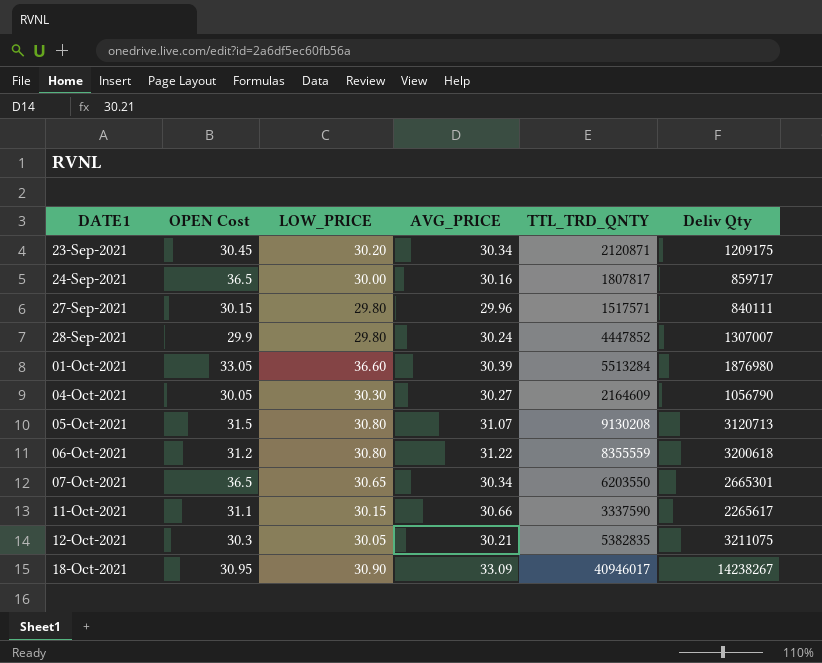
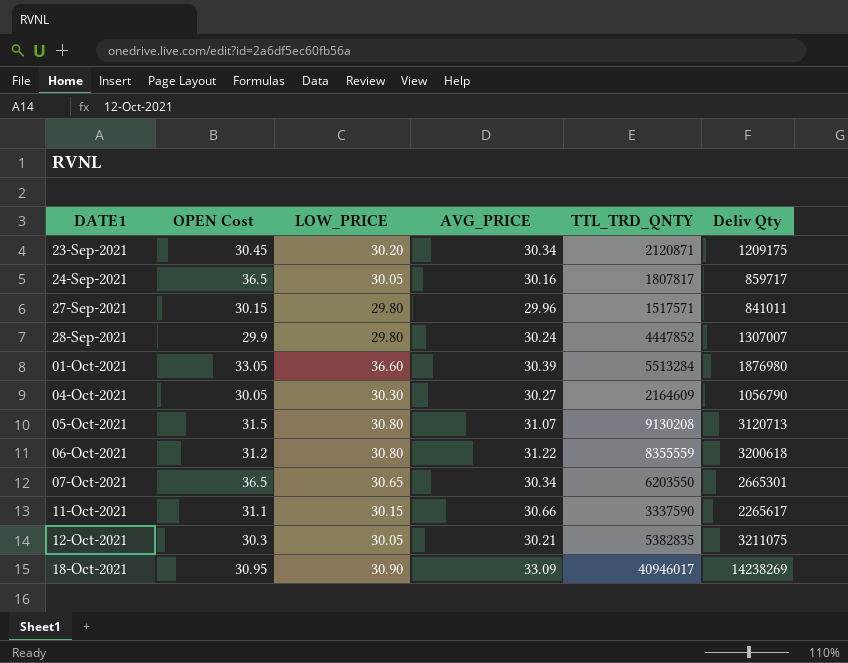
24-Sep-2021 | LOW_PRICE: 30.00 -> 30.05
27-Sep-2021 | Deliv Qty: 840111 -> 841011
18-Oct-2021 | Deliv Qty: 14238267 -> 14238269

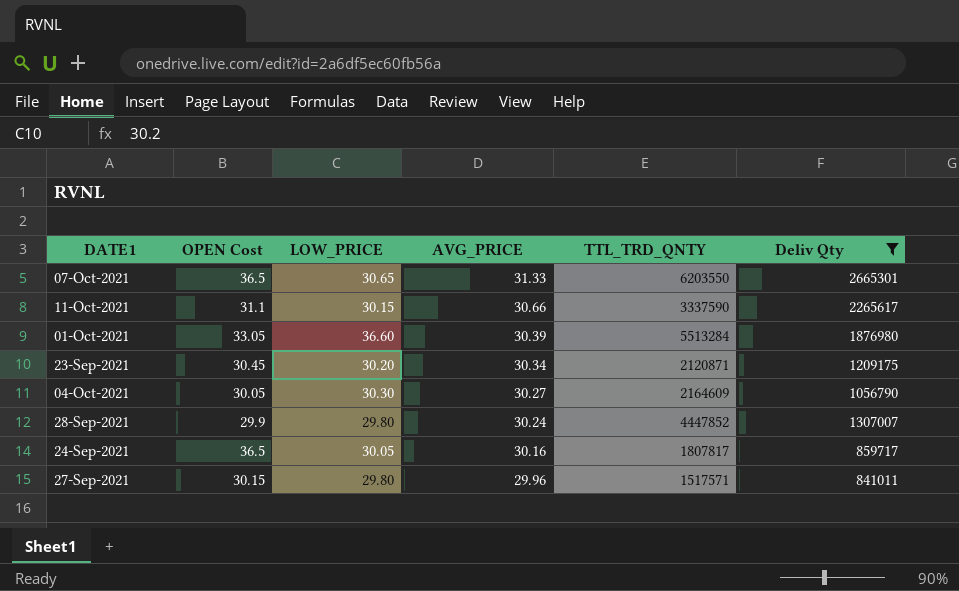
filter: none -> Deliv Qty <= 2665301
row order: DATE1 ascending -> AVG_PRICE descending
07-Oct-2021 | AVG_PRICE: 30.34 -> 31.33

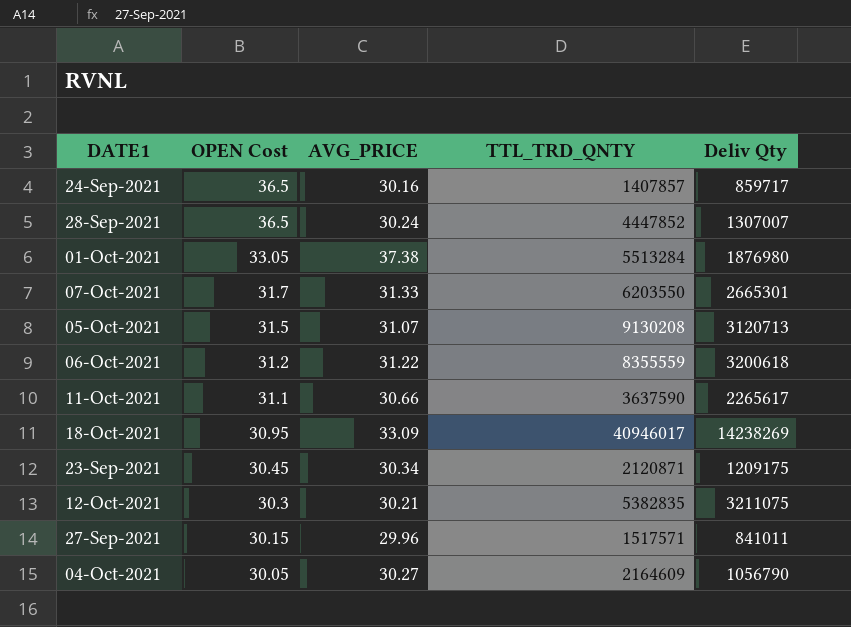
filter: Deliv Qty <= 2665301 -> none
row order: AVG_PRICE descending -> OPEN Cost descending
column LOW_PRICE | position: 3 -> none
24-Sep-2021 | TTL_TRD_QNTY: 1807817 -> 1407857
28-Sep-2021 | OPEN Cost: 29.9 -> 36.5
01-Oct-2021 | AVG_PRICE: 30.39 -> 37.38
07-Oct-2021 | OPEN Cost: 36.5 -> 31.7
11-Oct-2021 | TTL_TRD_QNTY: 3337590 -> 3637590

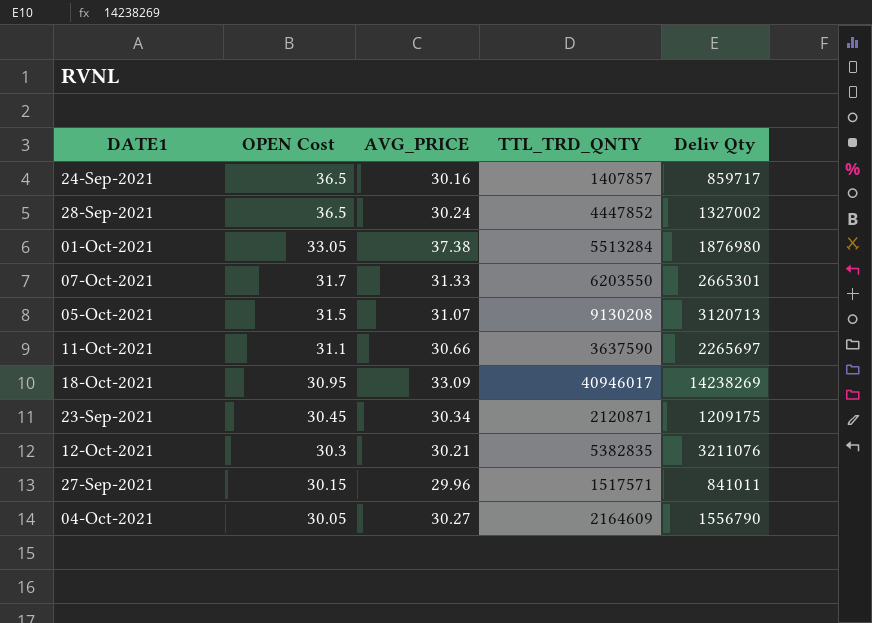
row 06-Oct-2021: 31.2 | 31.22 | 8355559 | 3200618 -> none
28-Sep-2021 | Deliv Qty: 1307007 -> 1327002
11-Oct-2021 | Deliv Qty: 2265617 -> 2265697
12-Oct-2021 | Deliv Qty: 3211075 -> 3211076
04-Oct-2021 | Deliv Qty: 1056790 -> 1556790

